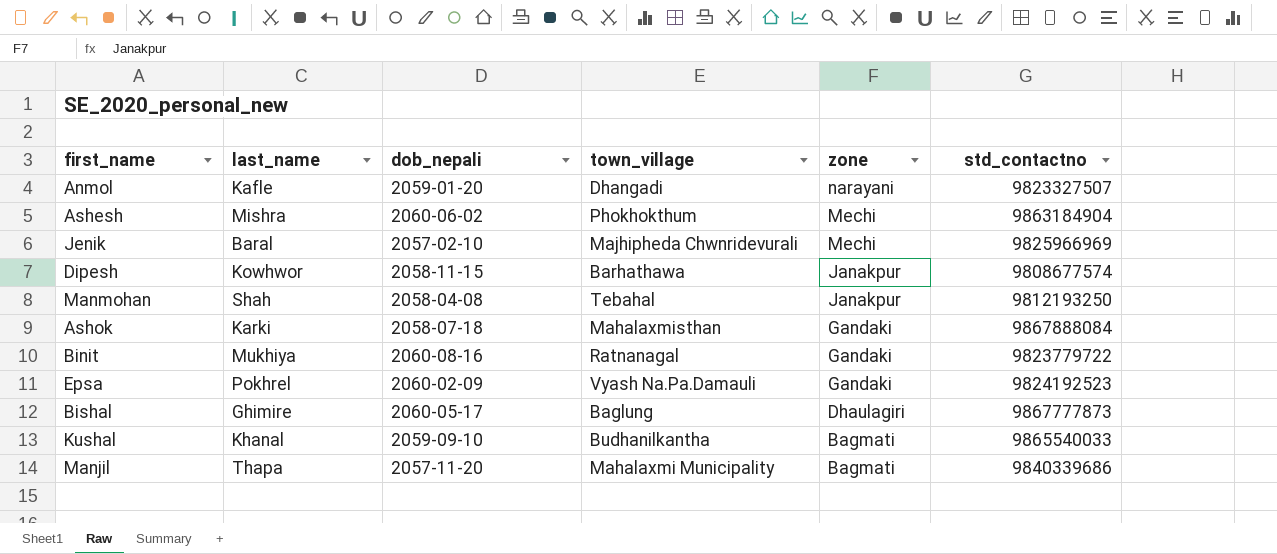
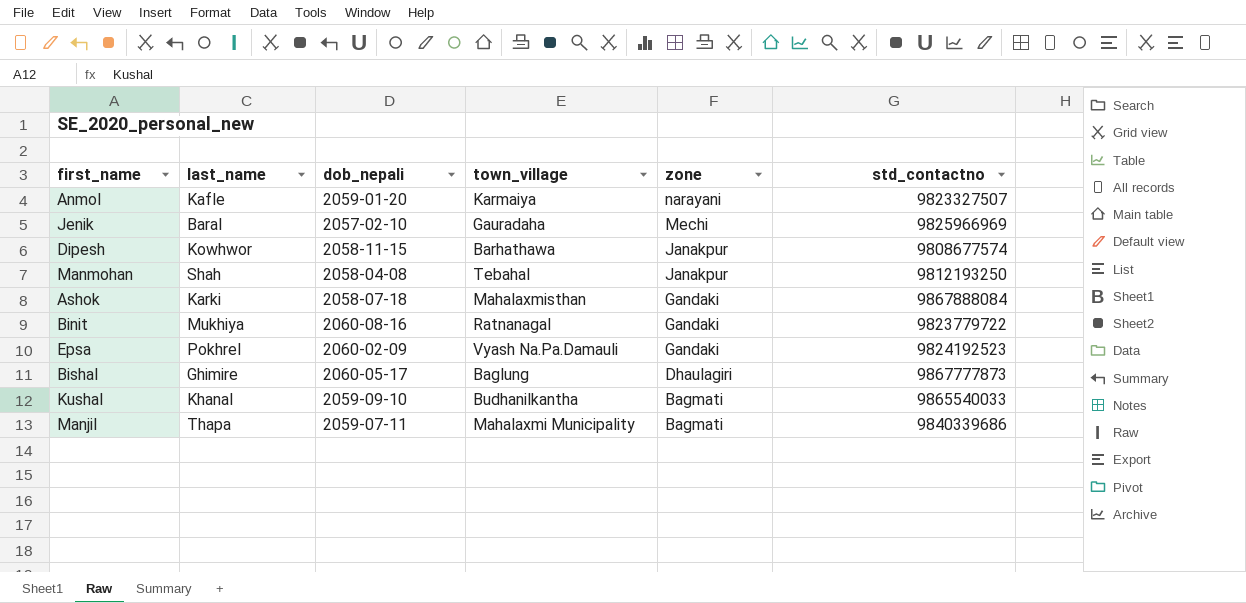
row Ashesh: Mishra | 2060-06-02 | Phokhokthum | Mechi | 9863184904 -> none
Anmol | town_village: Dhangadi -> Karmaiya
Jenik | town_village: Majhipheda Chwnridevurali -> Gauradaha
Manjil | dob_nepali: 2057-11-20 -> 2059-07-11

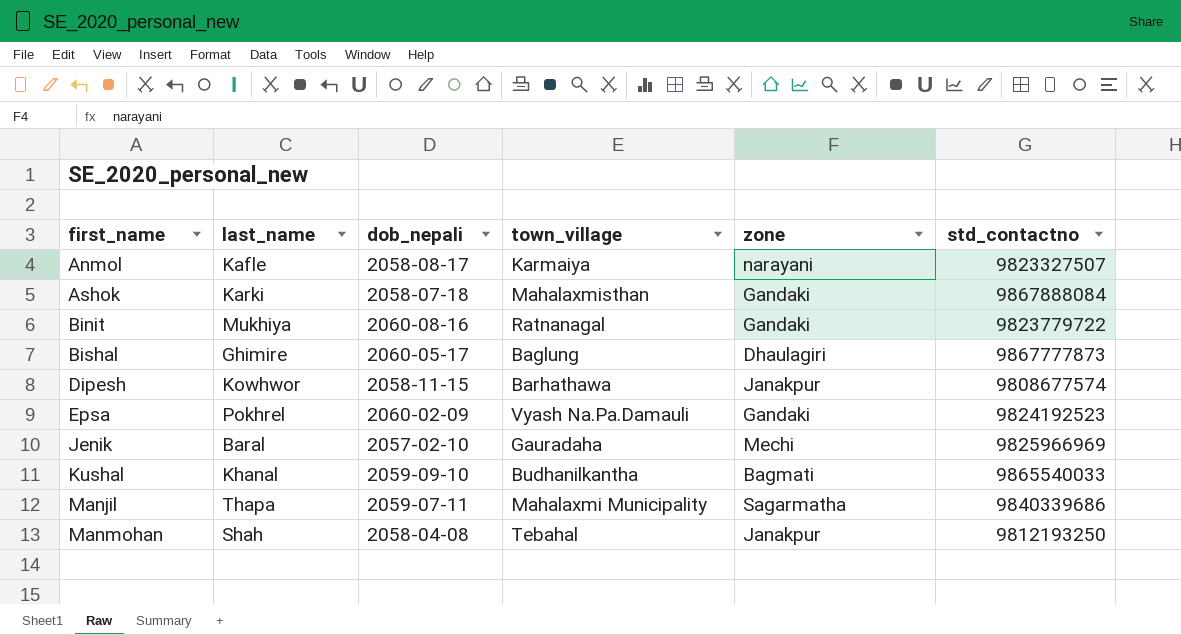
row order: zone descending -> first_name ascending
Anmol | dob_nepali: 2059-01-20 -> 2058-08-17
Manjil | zone: Bagmati -> Sagarmatha

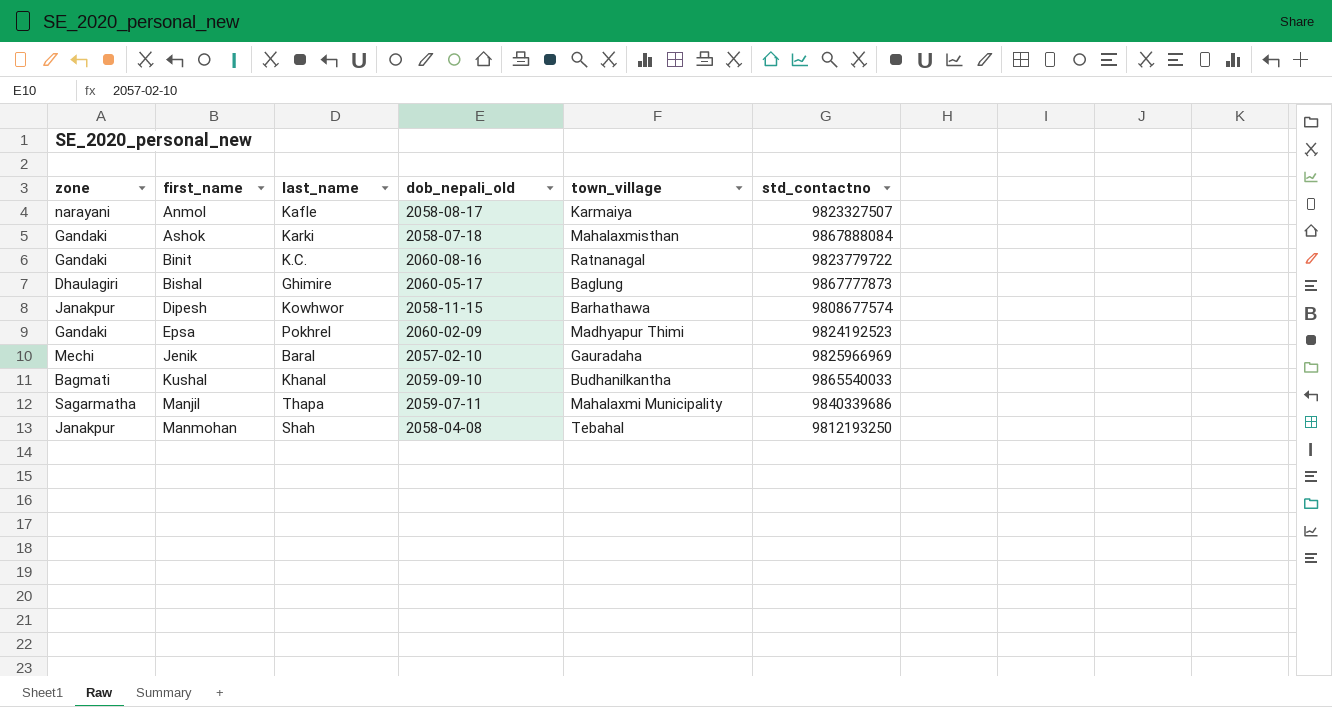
column zone | position: 5 -> 1
column name: dob_nepali -> dob_nepali_old
Binit | last_name: Mukhiya -> K.C.
Epsa | town_village: Vyash Na.Pa.Damauli -> Madhyapur Thimi

